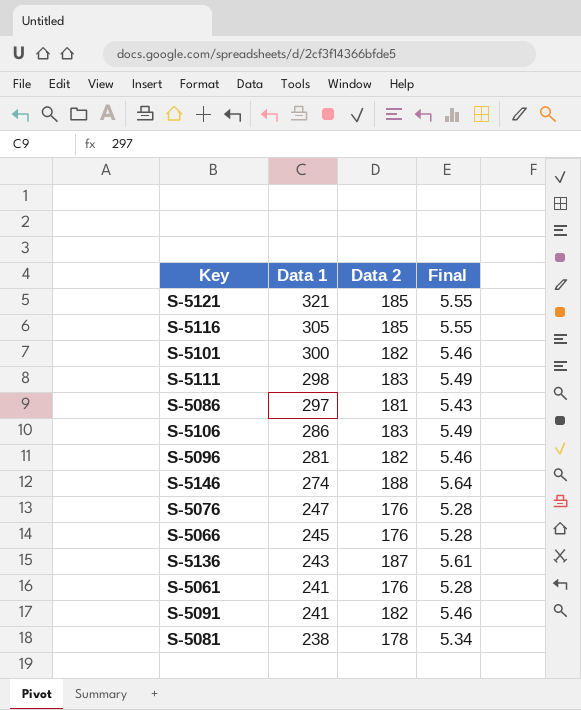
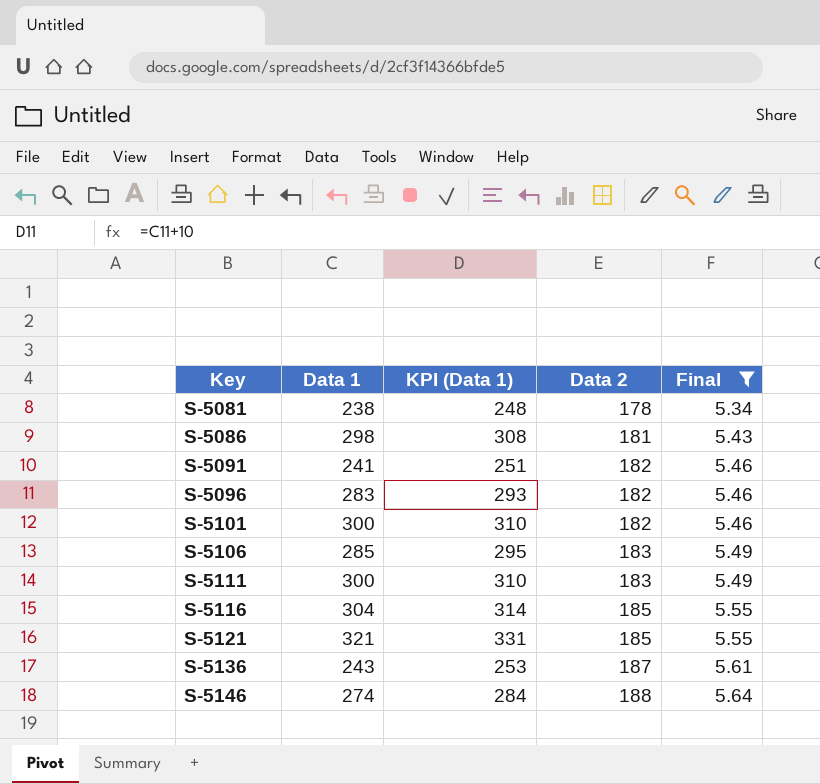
filter: none -> Final != 5.28
row order: Data 1 descending -> Key ascending
column KPI (Data 1) | formula: none -> [Data 1] + 10
S-5086 | Data 1: 297 -> 298
S-5096 | Data 1: 281 -> 283
S-5106 | Data 1: 286 -> 285
S-5111 | Data 1: 298 -> 300
S-5116 | Data 1: 305 -> 304

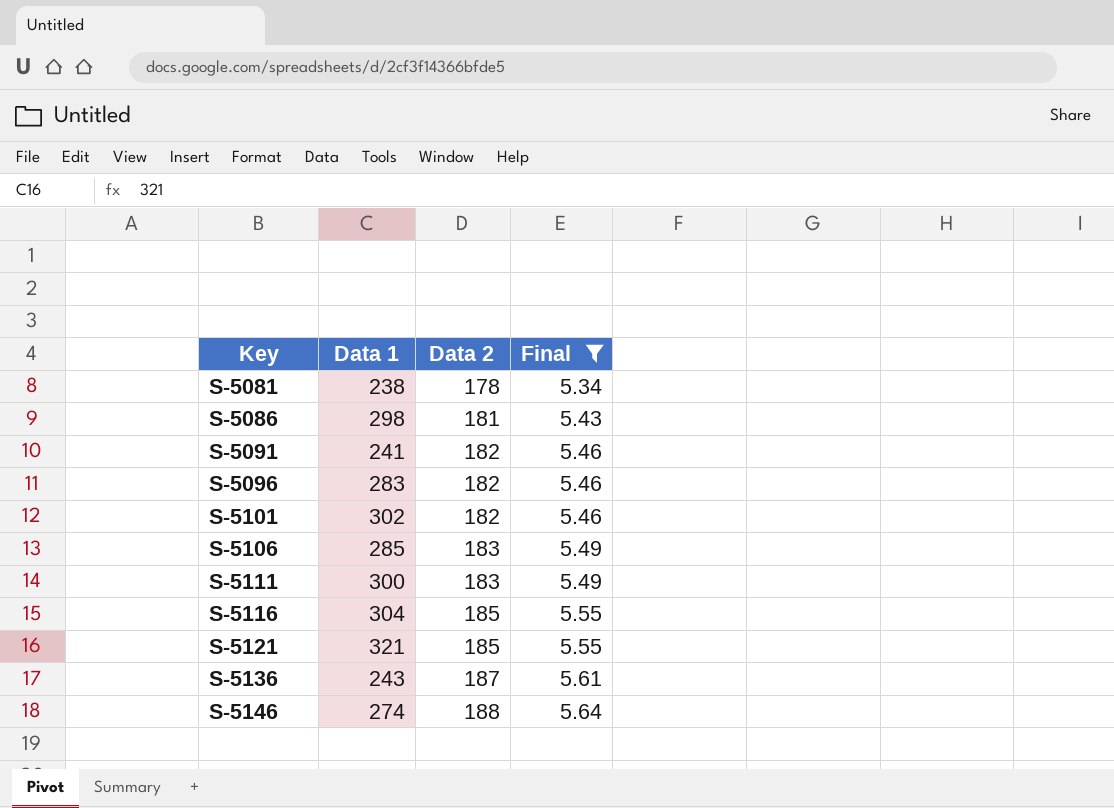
column KPI (Data 1) | formula: [Data 1] + 10 -> none
S-5101 | Data 1: 300 -> 302

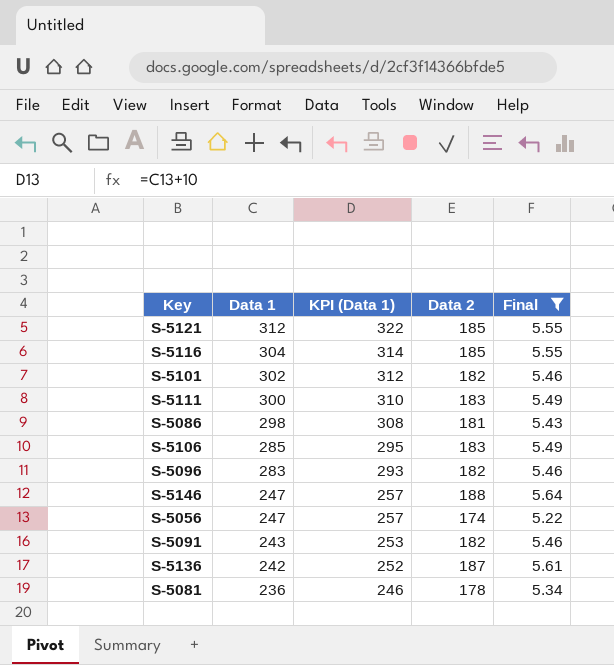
row order: Key ascending -> Data 1 descending
column KPI (Data 1) | formula: none -> [Data 1] + 10
S-5121 | Data 1: 321 -> 312
S-5146 | Data 1: 274 -> 247
row S-5056: none -> 247 | 257 | 174 | 5.22
S-5091 | Data 1: 241 -> 243
S-5136 | Data 1: 243 -> 242
S-5081 | Data 1: 238 -> 236

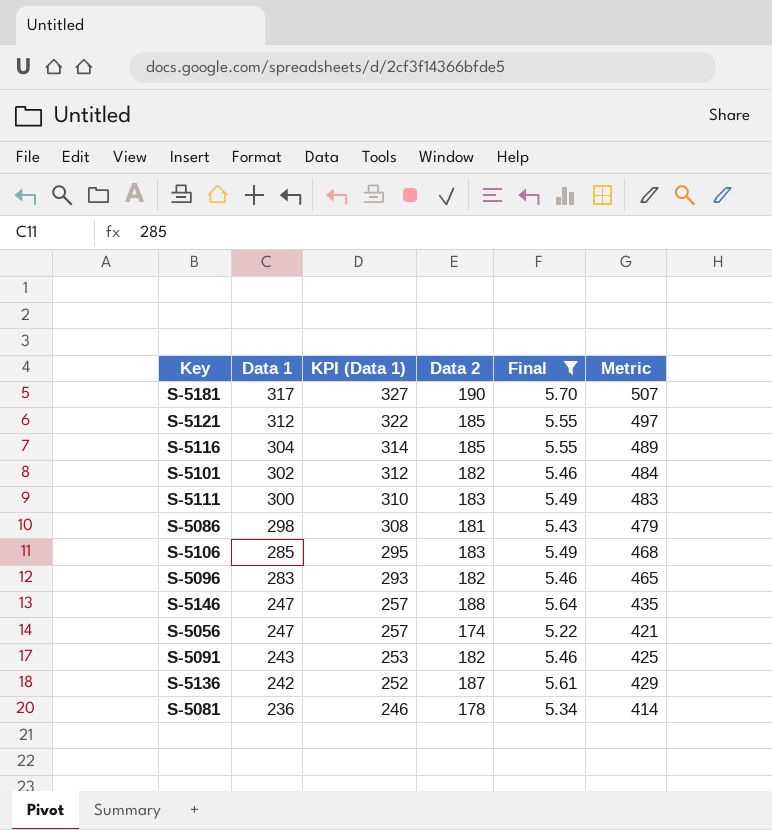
column Metric | formula: none -> [Data 1] + [Data 2]
row S-5181: none -> 317 | 327 | 190 | 5.70 | 507

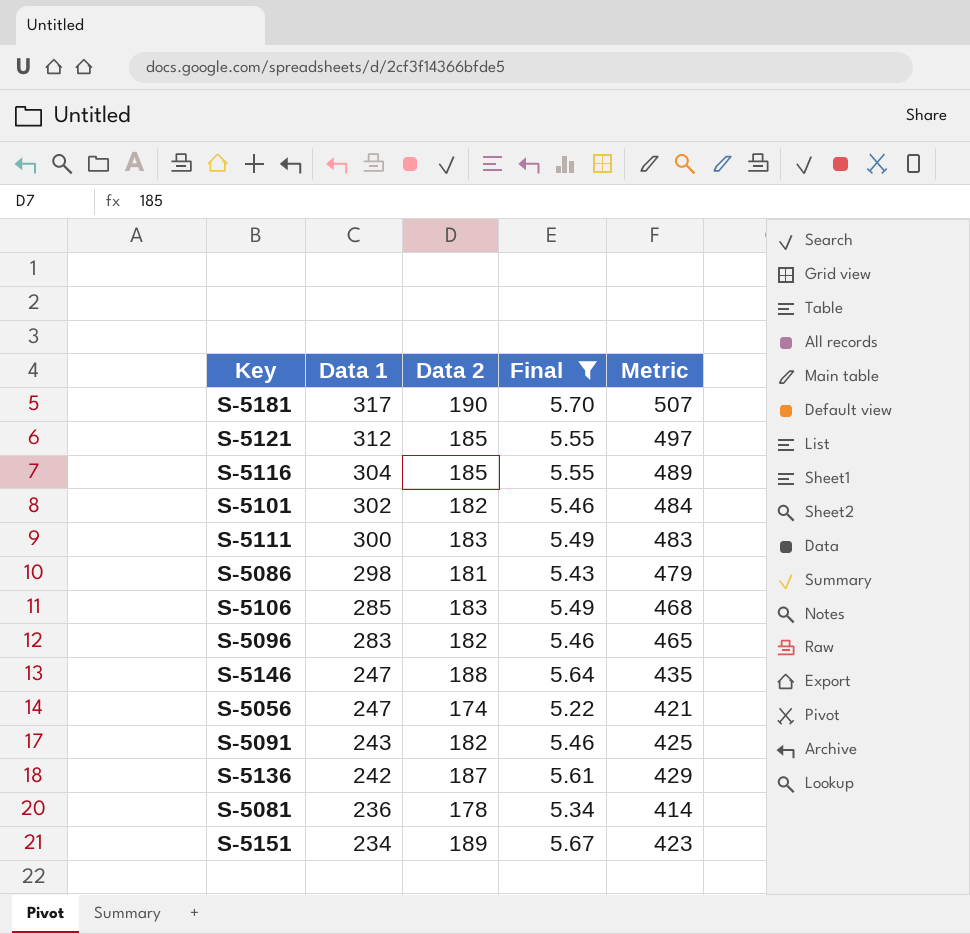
column KPI (Data 1) | formula: [Data 1] + 10 -> none
row S-5151: none -> 234 | 189 | 5.67 | 423

